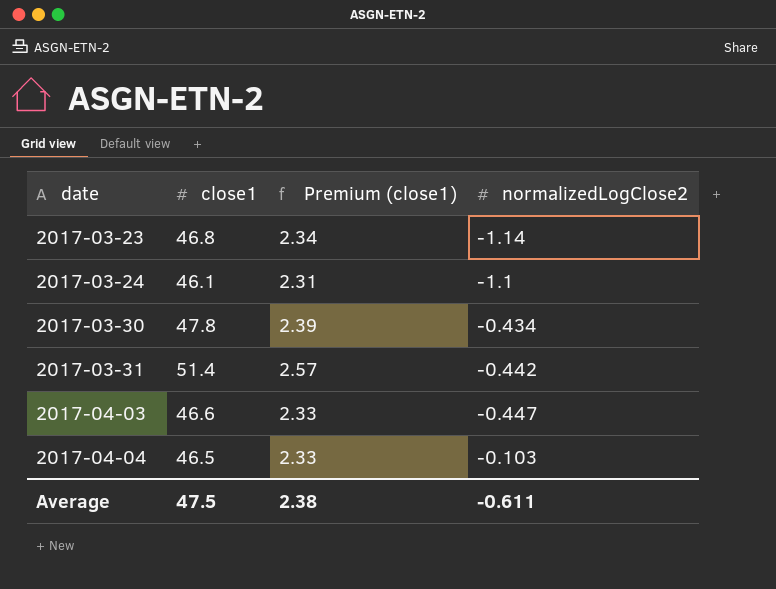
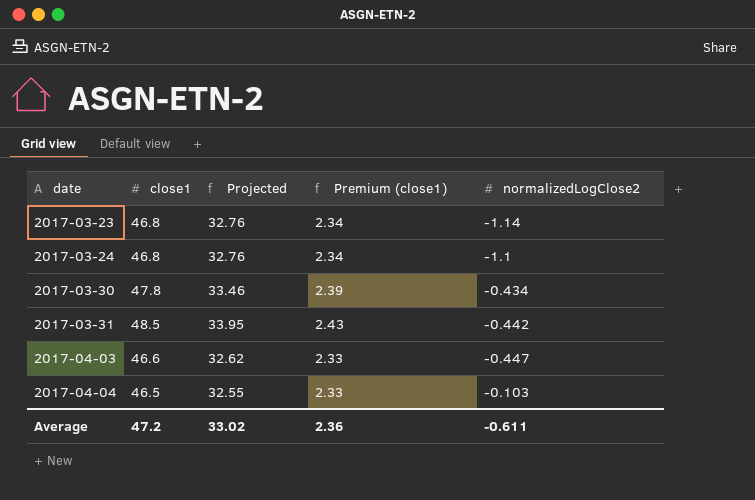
column Projected | formula: none -> [close1] * 0.7
2017-03-24 | close1: 46.1 -> 46.8
2017-03-24 | Premium (close1): 2.31 -> 2.34
2017-03-31 | close1: 51.4 -> 48.5
2017-03-31 | Premium (close1): 2.57 -> 2.43
Average | close1: 47.5 -> 47.2
Average | Premium (close1): 2.38 -> 2.36

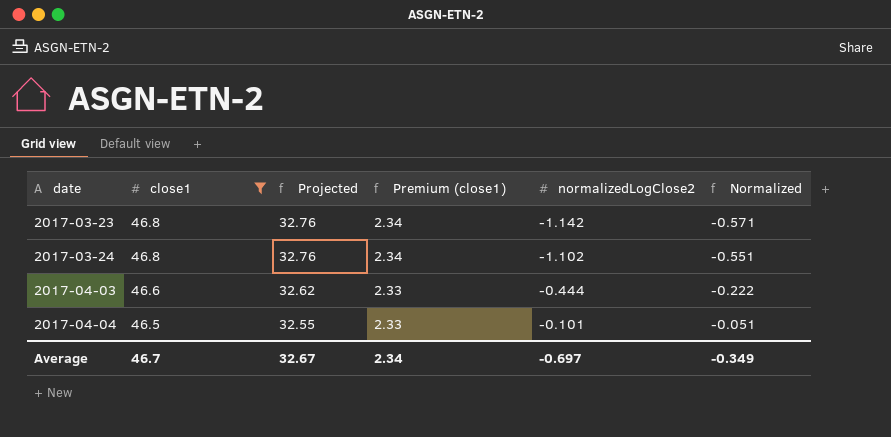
filter: none -> close1 <= 46.8
column Normalized | formula: none -> [normalizedLogClose2] * 0.5
2017-03-23 | normalizedLogClose2: -1.14 -> -1.142
2017-03-24 | normalizedLogClose2: -1.1 -> -1.102
2017-04-03 | normalizedLogClose2: -0.447 -> -0.444
2017-04-04 | normalizedLogClose2: -0.103 -> -0.101
Average | close1: 47.2 -> 46.7
Average | Projected: 33.02 -> 32.67
Average | Premium (close1): 2.36 -> 2.34
Average | normalizedLogClose2: -0.611 -> -0.697

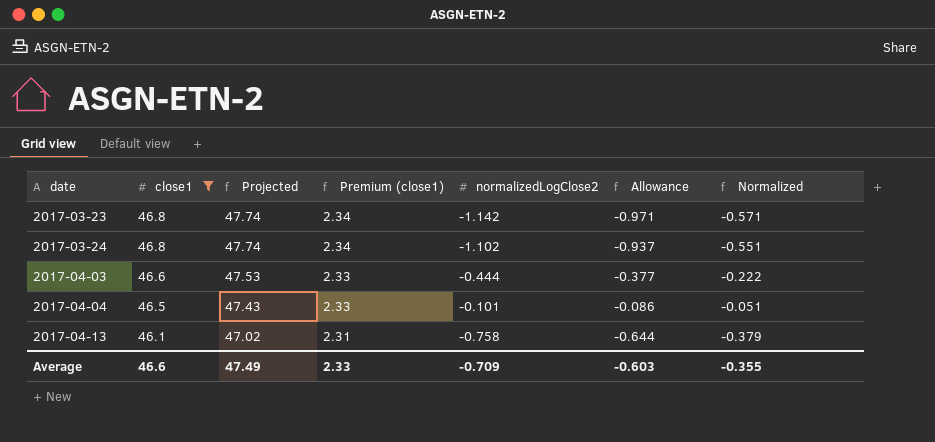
column Projected | formula: [close1] * 0.7 -> [close1] * 1.02
column Allowance | formula: none -> [normalizedLogClose2] * 0.85
row 2017-04-13: none -> 46.1 | 47.02 | 2.31 | -0.758 | -0.644 | -0.379
Average | close1: 46.7 -> 46.6
Average | Projected: 32.67 -> 47.49
Average | Premium (close1): 2.34 -> 2.33
Average | normalizedLogClose2: -0.697 -> -0.709
Average | Normalized: -0.349 -> -0.355

